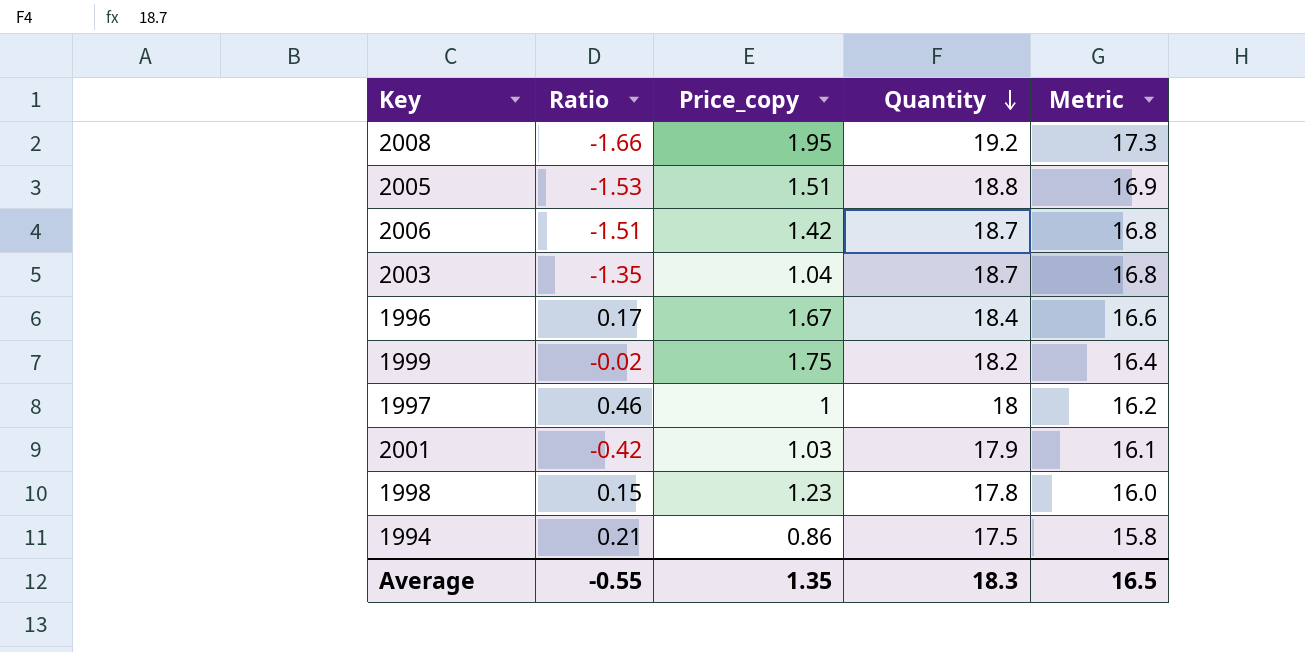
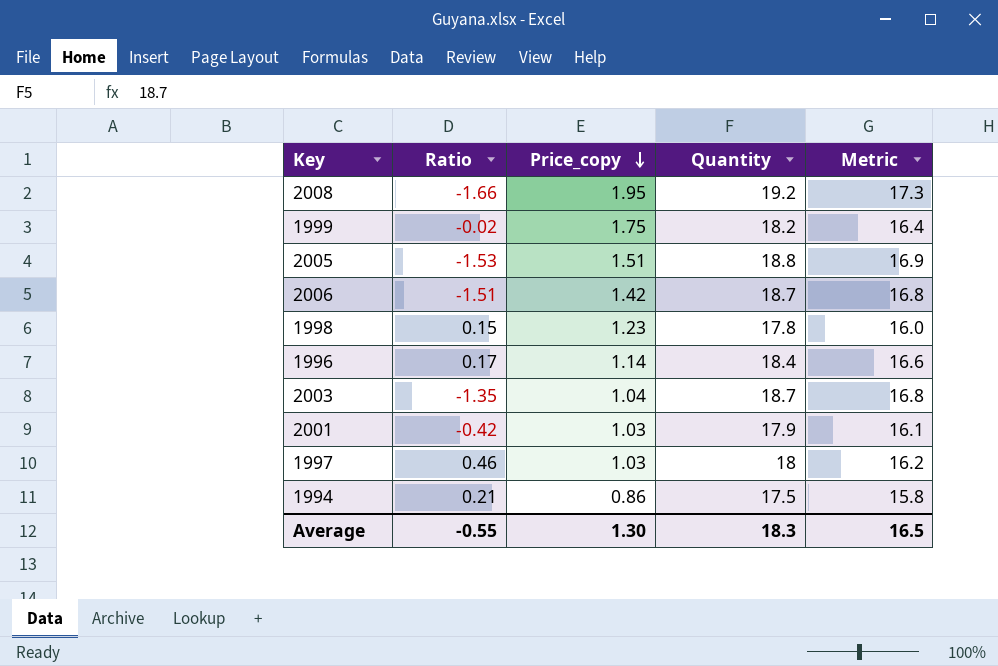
row order: Quantity descending -> Price_copy descending
1996 | Price_copy: 1.67 -> 1.14
1997 | Price_copy: 1 -> 1.03
Average | Price_copy: 1.35 -> 1.30

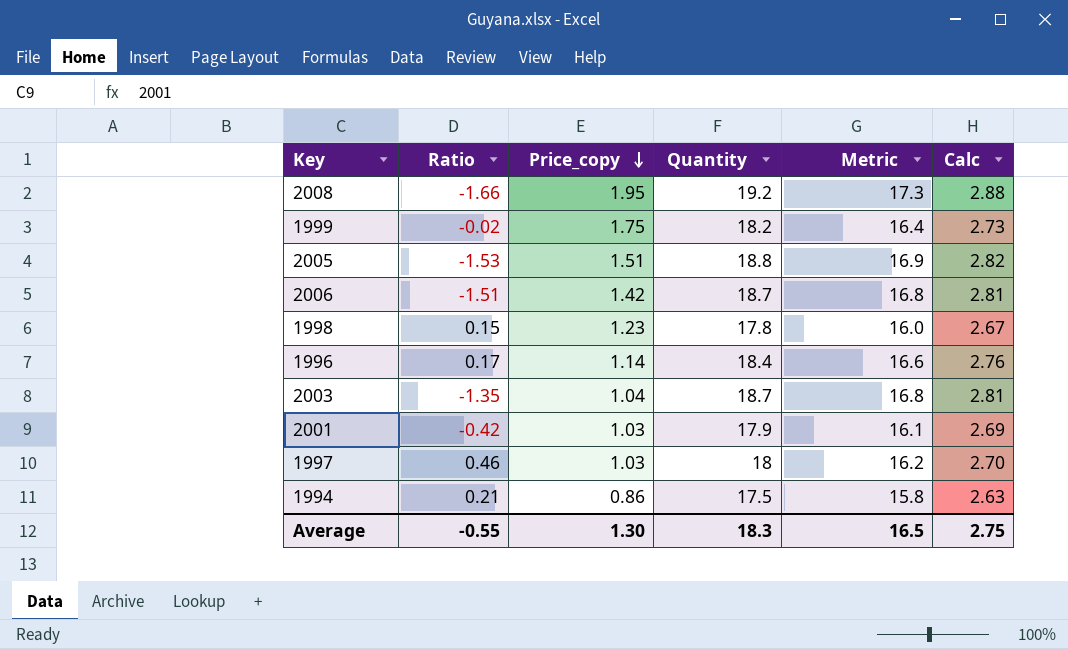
column Calc | formula: none -> [Quantity] * 0.15

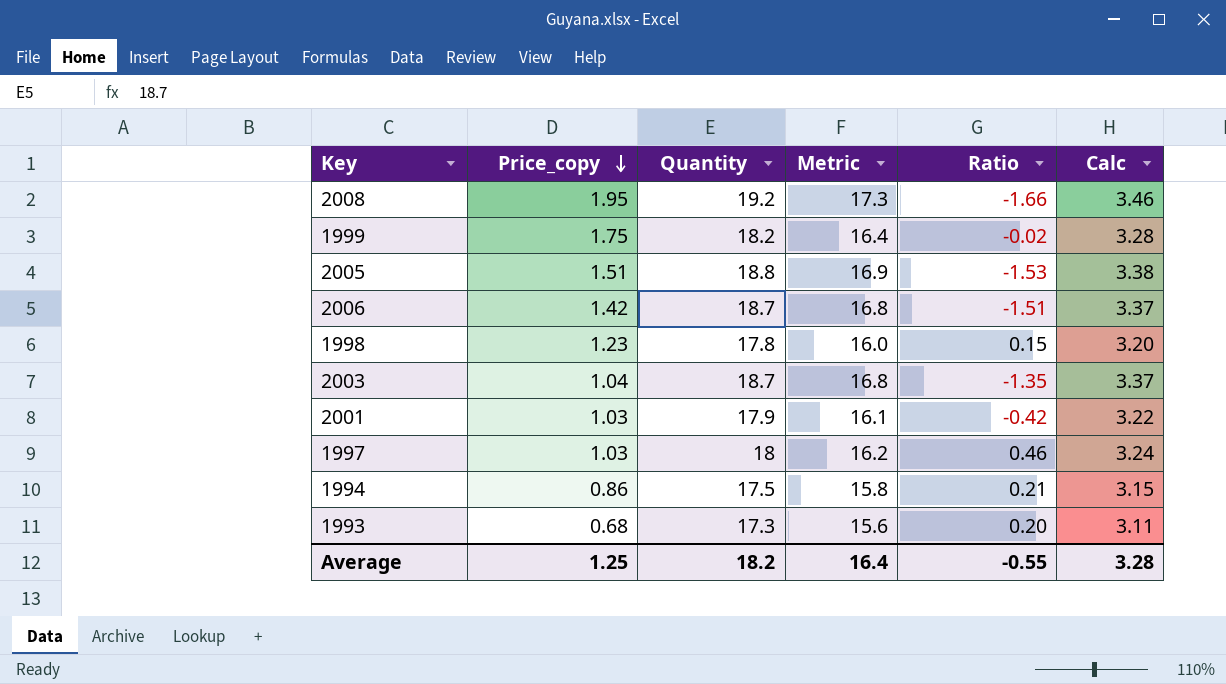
column Ratio | position: 2 -> 5
column Calc | formula: [Quantity] * 0.15 -> [Quantity] * 0.18
row 1996: 0.17 | 1.14 | 18.4 | 16.6 | 2.76 -> none
row 1993: none -> 0.68 | 17.3 | 15.6 | 0.20 | 3.11
Average | Price_copy: 1.30 -> 1.25
Average | Quantity: 18.3 -> 18.2
Average | Metric: 16.5 -> 16.4
Average | Calc: 2.75 -> 3.28

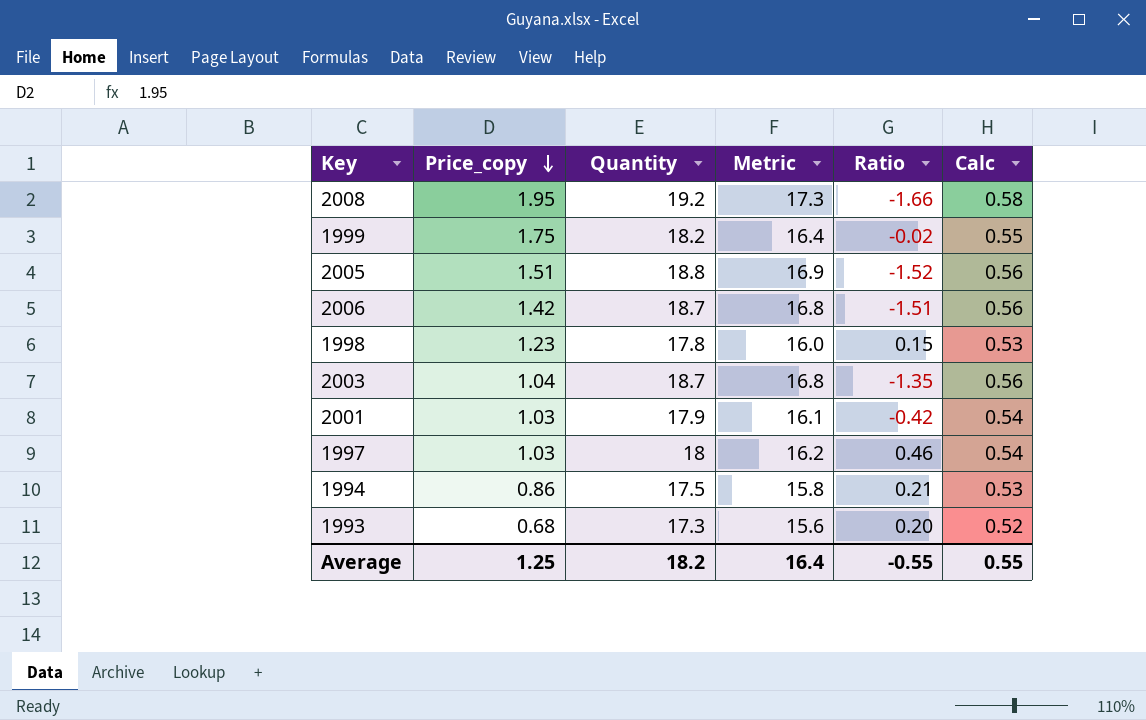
column Calc | formula: [Quantity] * 0.18 -> [Quantity] * 0.03
2005 | Ratio: -1.53 -> -1.52
Average | Calc: 3.28 -> 0.55

